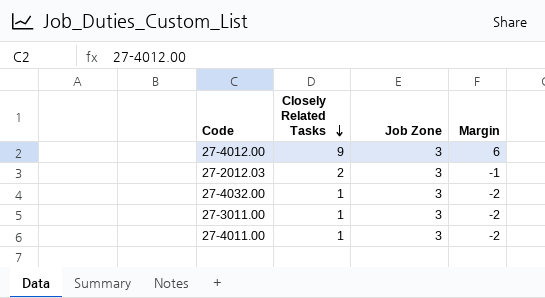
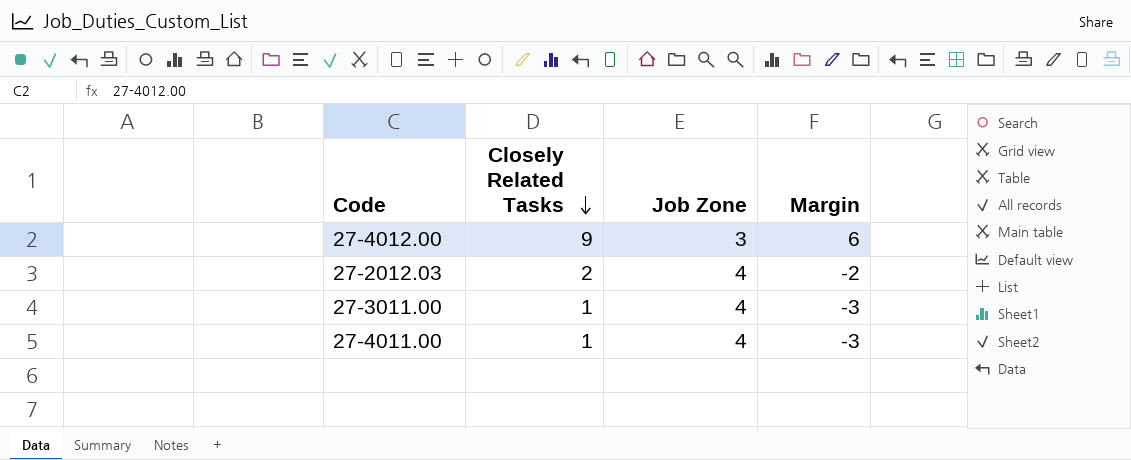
row 27-4032.00: 1 | 3 | -2 -> none
27-2012.03 | Job Zone: 3 -> 4
27-2012.03 | Margin: -1 -> -2
27-3011.00 | Job Zone: 3 -> 4
27-3011.00 | Margin: -2 -> -3
27-4011.00 | Job Zone: 3 -> 4
27-4011.00 | Margin: -2 -> -3

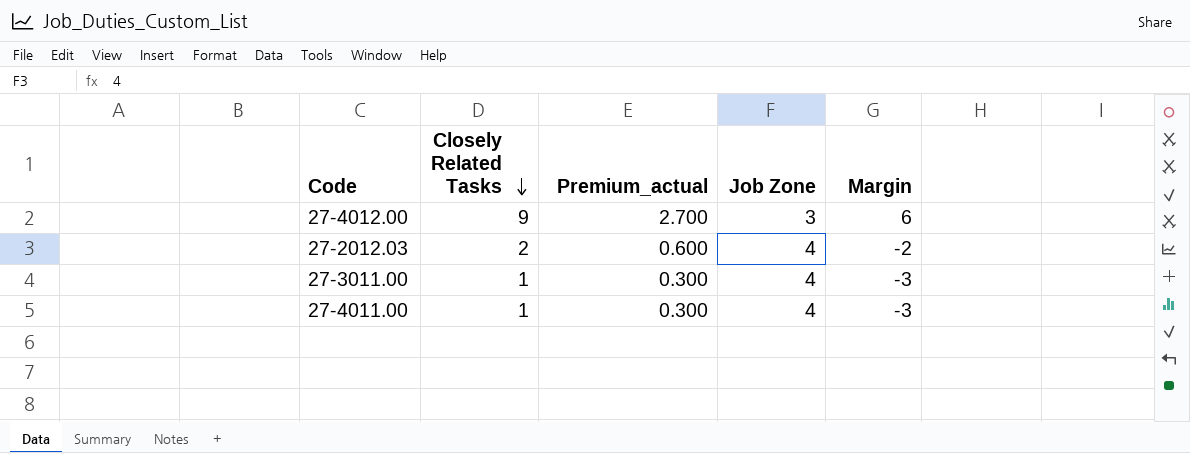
column Premium_actual | formula: none -> [Closely Related Tasks] * 0.3

